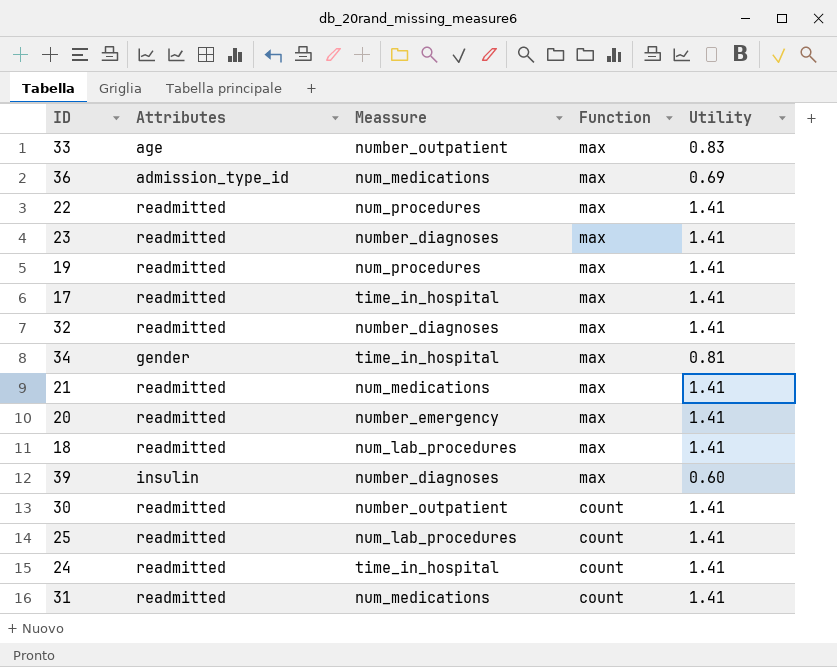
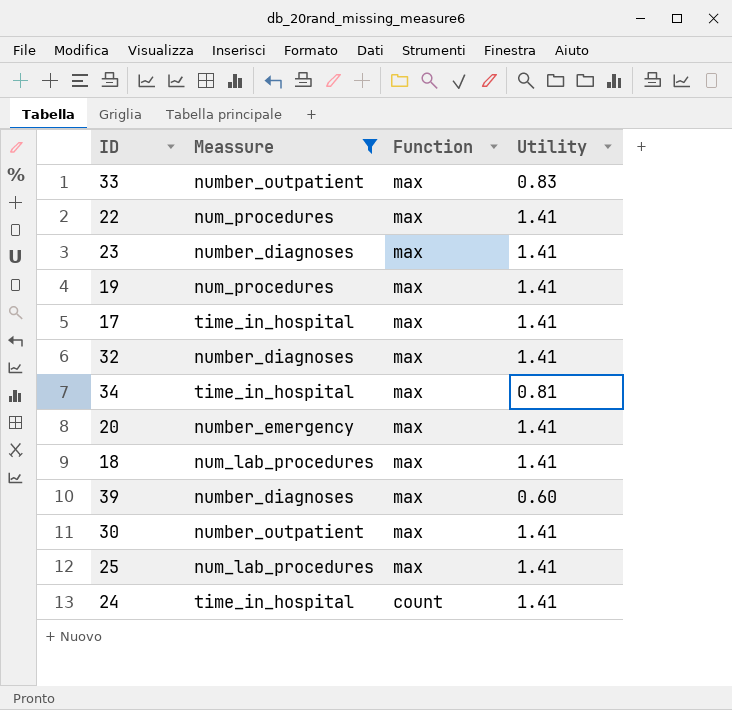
filter: none -> Meassure != num_medications
column Attributes | position: 2 -> none
30 | Function: count -> max
25 | Function: count -> max

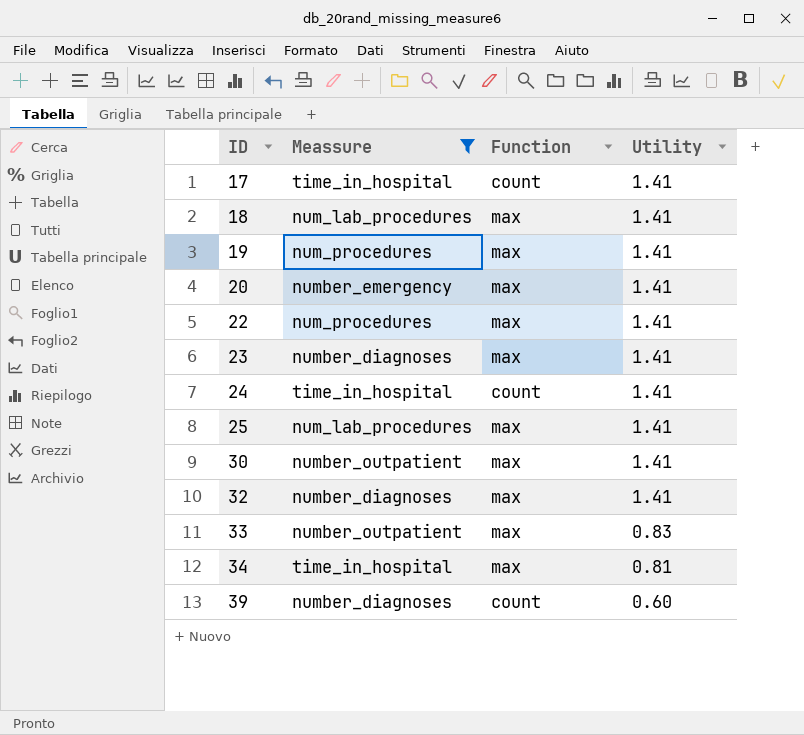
row order: Function descending -> ID ascending
17 | Function: max -> count
39 | Function: max -> count

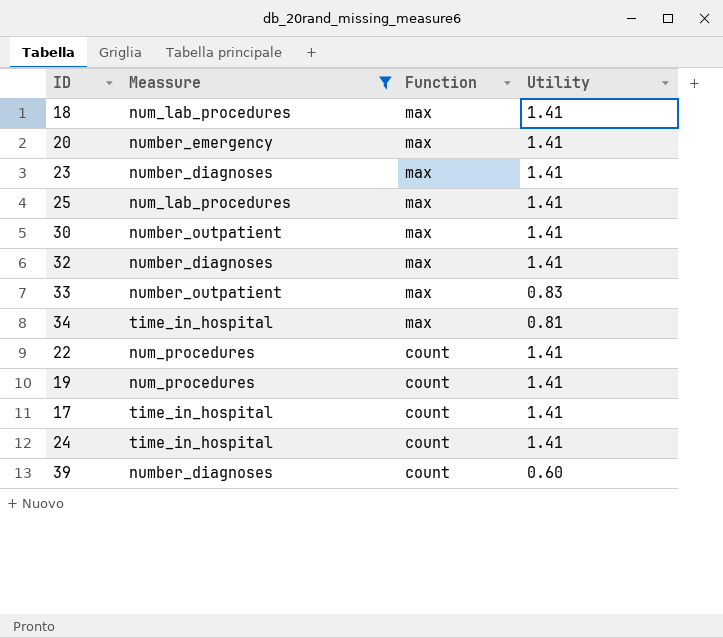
row order: ID ascending -> Function descending
22 | Function: max -> count
19 | Function: max -> count

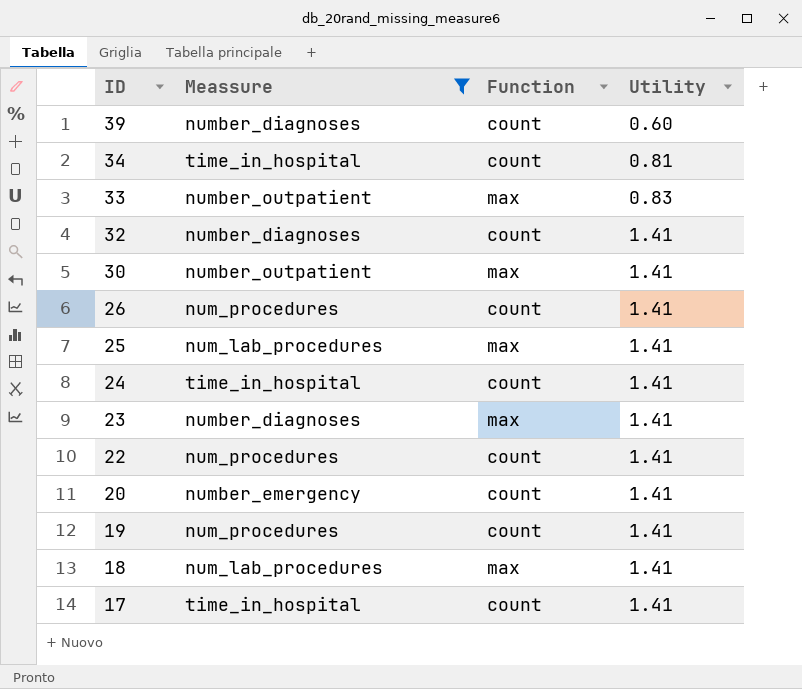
row order: Function descending -> ID descending
34 | Function: max -> count
32 | Function: max -> count
row 26: none -> num_procedures | count | 1.41
20 | Function: max -> count

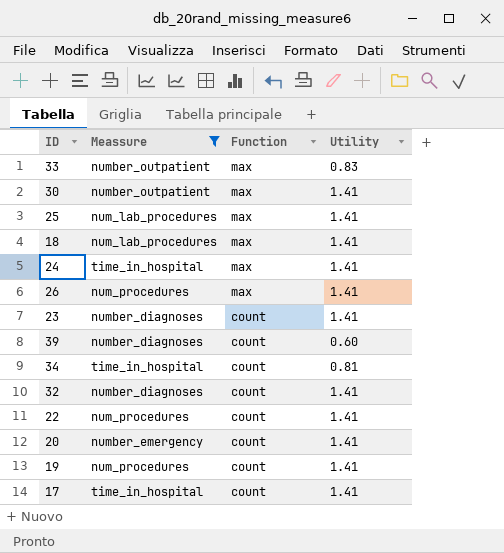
row order: ID descending -> Function descending
24 | Function: count -> max
26 | Function: count -> max
23 | Function: max -> count

